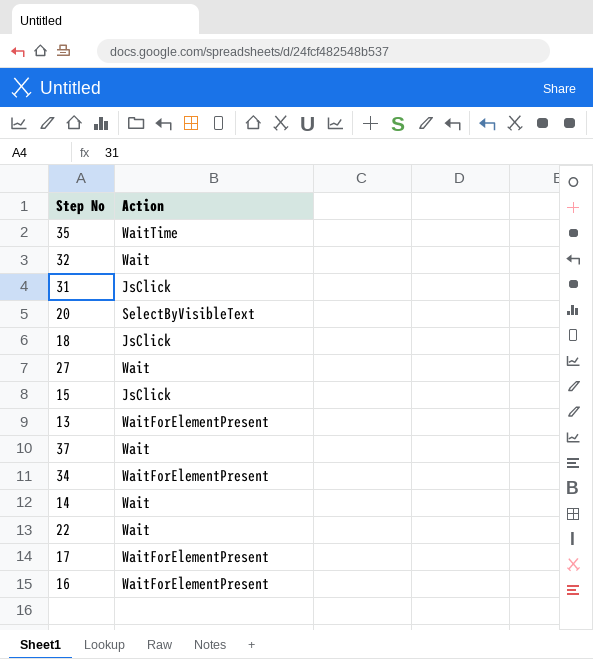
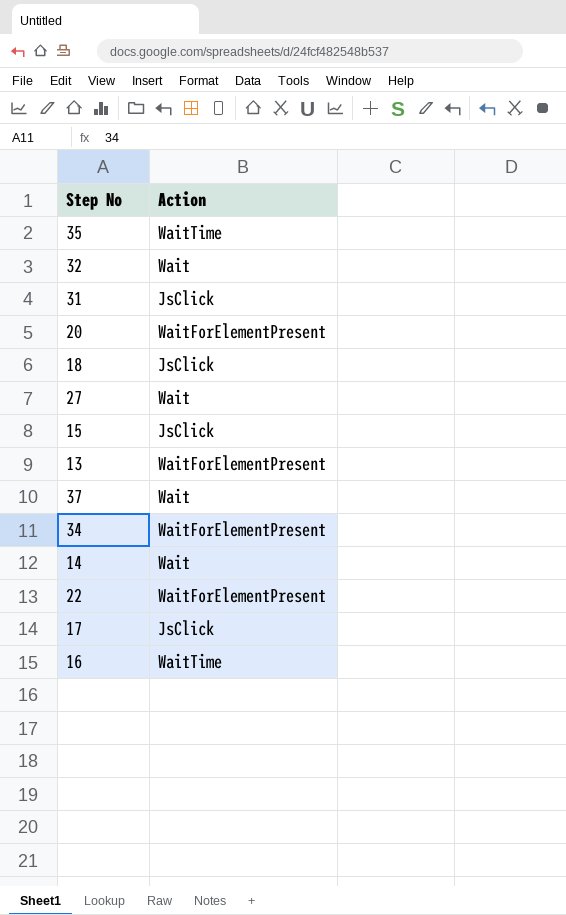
20 | Action: SelectByVisibleText -> WaitForElementPresent
22 | Action: Wait -> WaitForElementPresent
17 | Action: WaitForElementPresent -> JsClick
16 | Action: WaitForElementPresent -> WaitTime

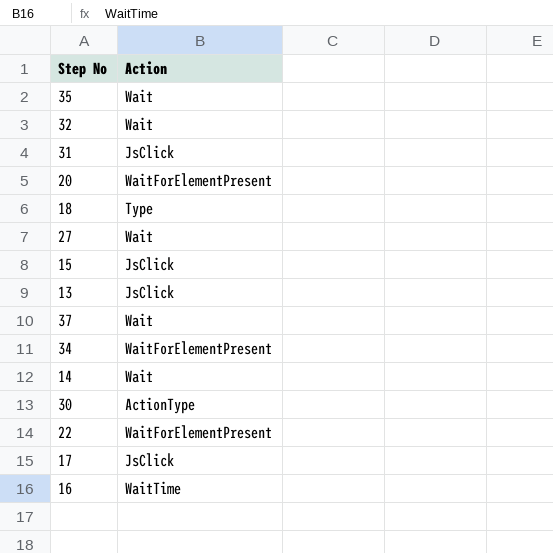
35 | Action: WaitTime -> Wait
18 | Action: JsClick -> Type
13 | Action: WaitForElementPresent -> JsClick
row 30: none -> ActionType

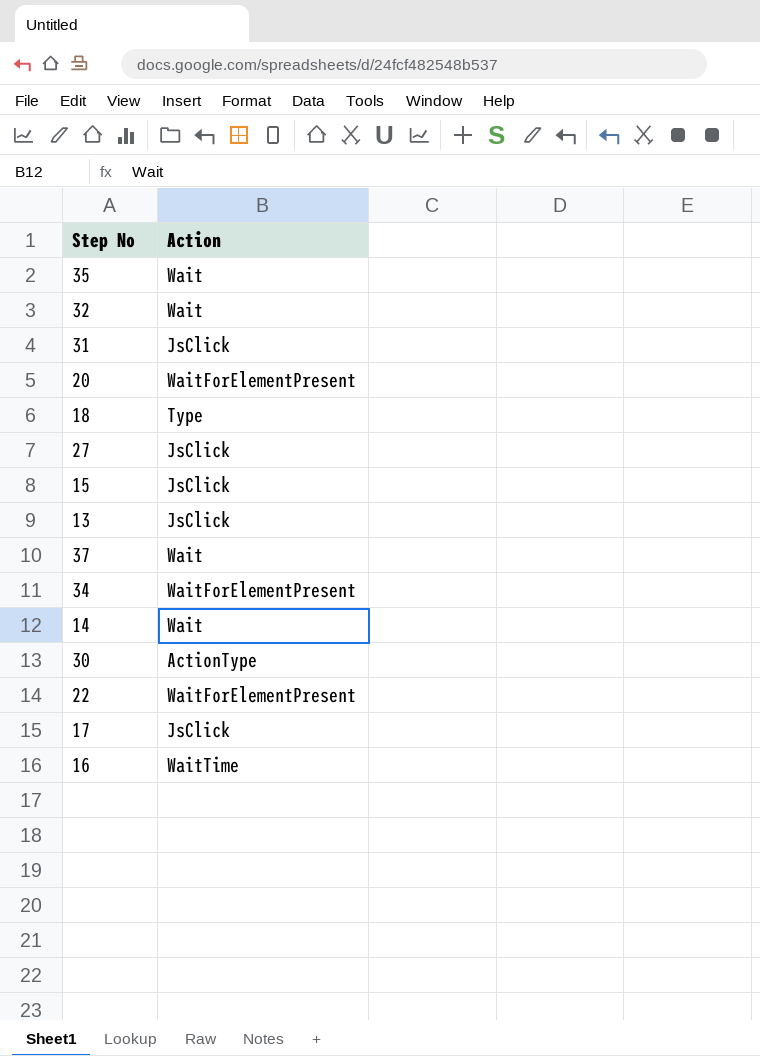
27 | Action: Wait -> JsClick

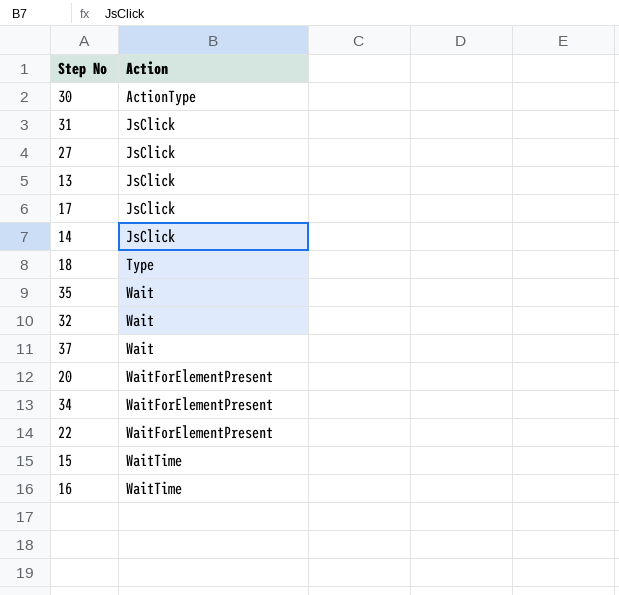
row order: none -> Action ascending
14 | Action: Wait -> JsClick
15 | Action: JsClick -> WaitTime

